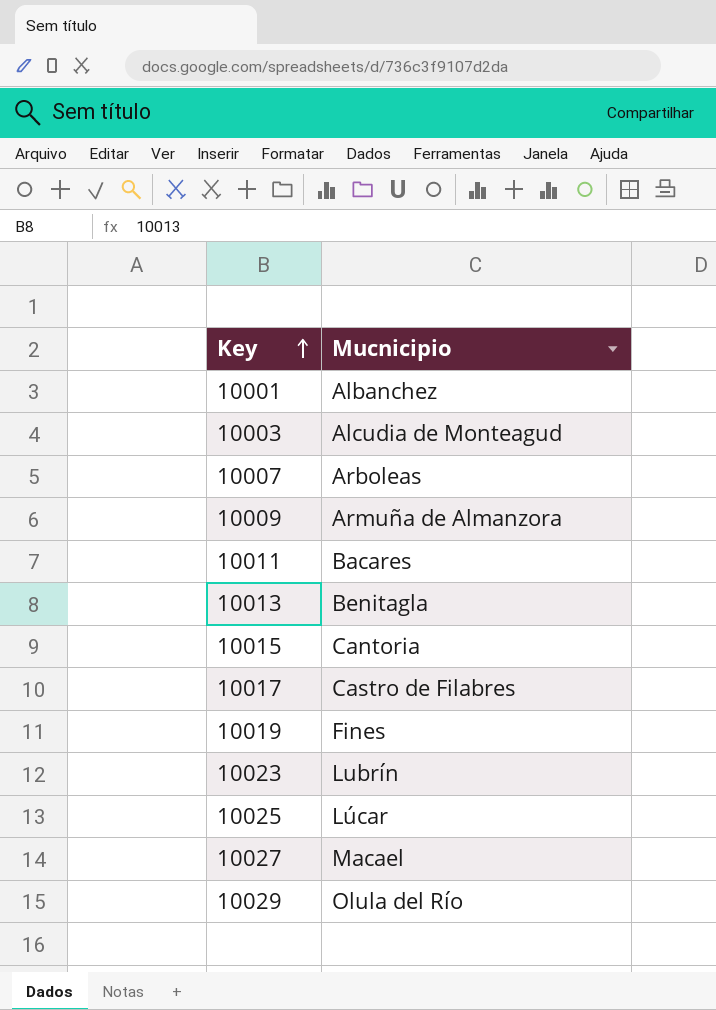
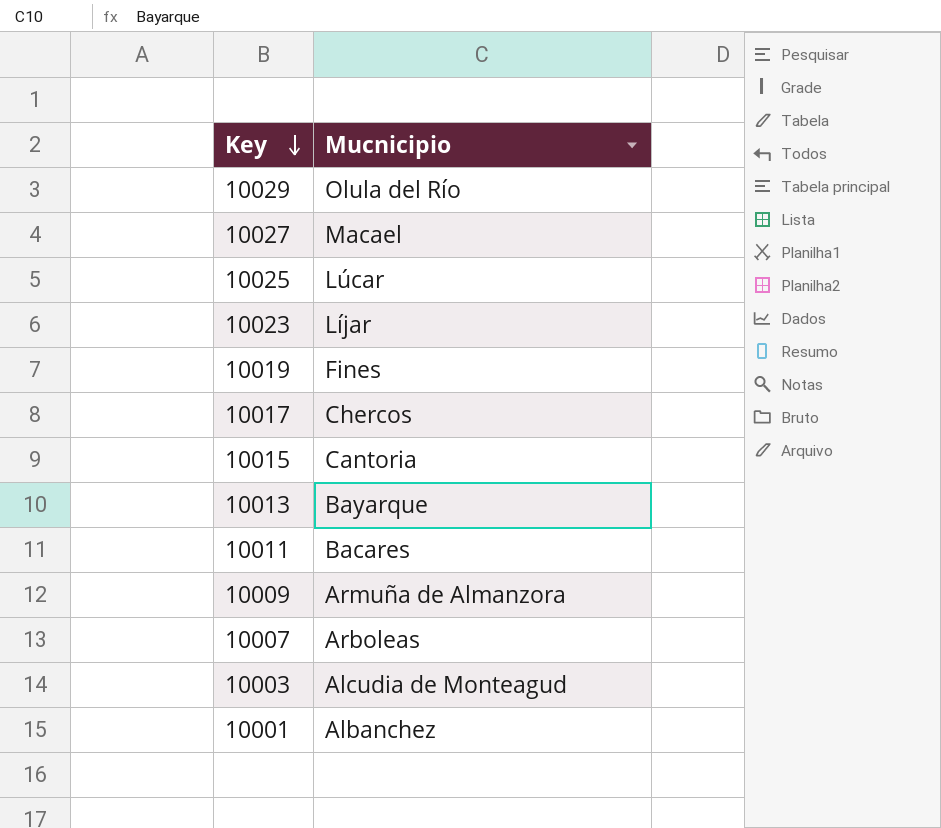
row order: Key ascending -> Key descending
10023 | Mucnicipio: Lubrín -> Líjar
10017 | Mucnicipio: Castro de Filabres -> Chercos
10013 | Mucnicipio: Benitagla -> Bayarque

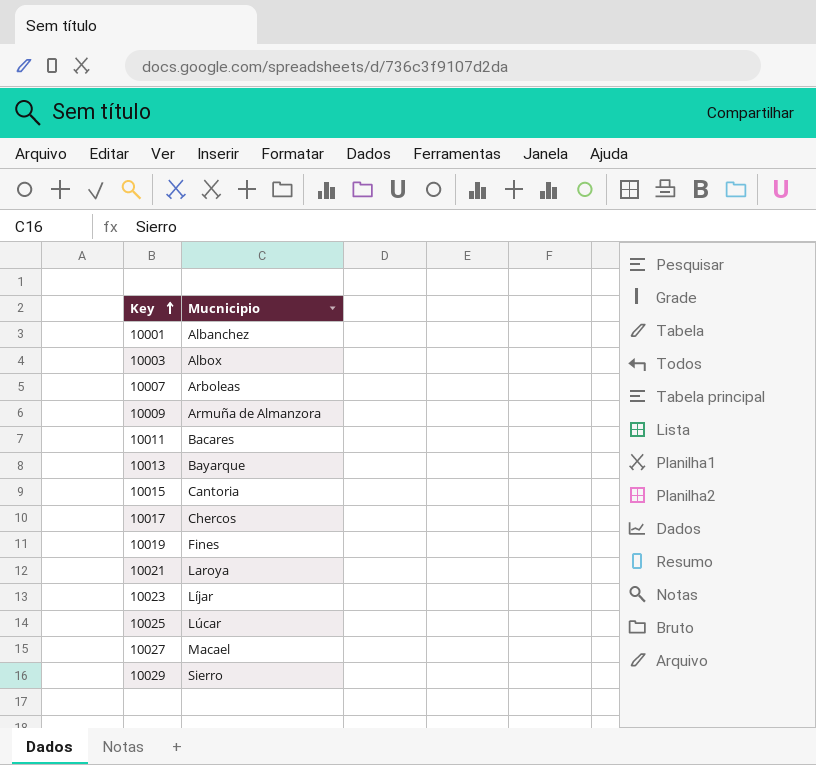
row order: Key descending -> Key ascending
10003 | Mucnicipio: Alcudia de Monteagud -> Albox
row 10021: none -> Laroya
10029 | Mucnicipio: Olula del Río -> Sierro

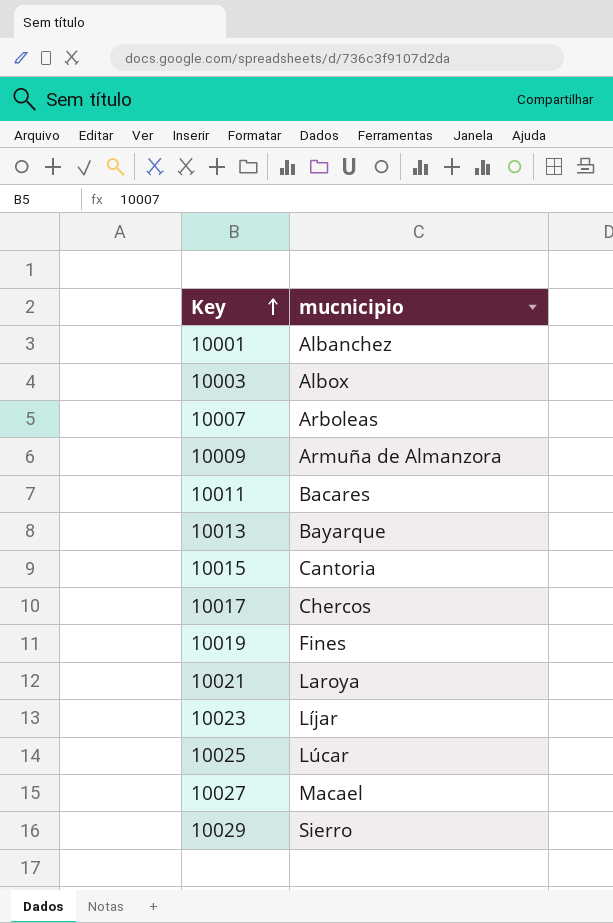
column name: Mucnicipio -> mucnicipio

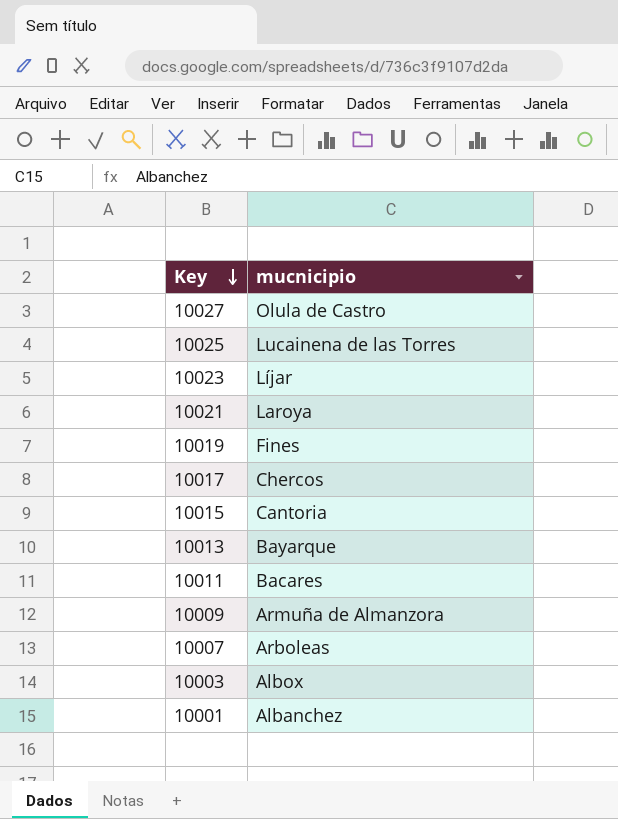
row order: Key ascending -> Key descending
row 10029: Sierro -> none
10027 | mucnicipio: Macael -> Olula de Castro
10025 | mucnicipio: Lúcar -> Lucainena de las Torres

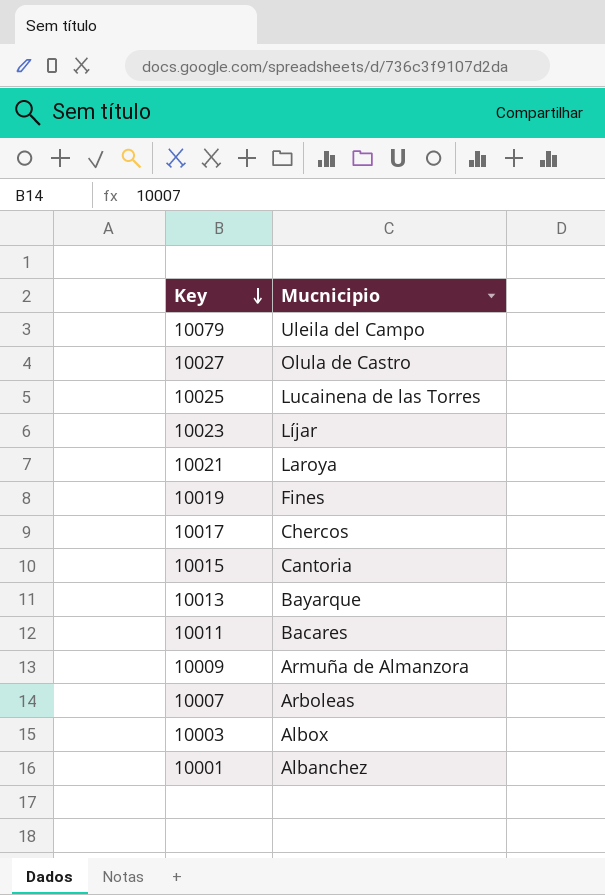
column name: mucnicipio -> Mucnicipio
row 10079: none -> Uleila del Campo

